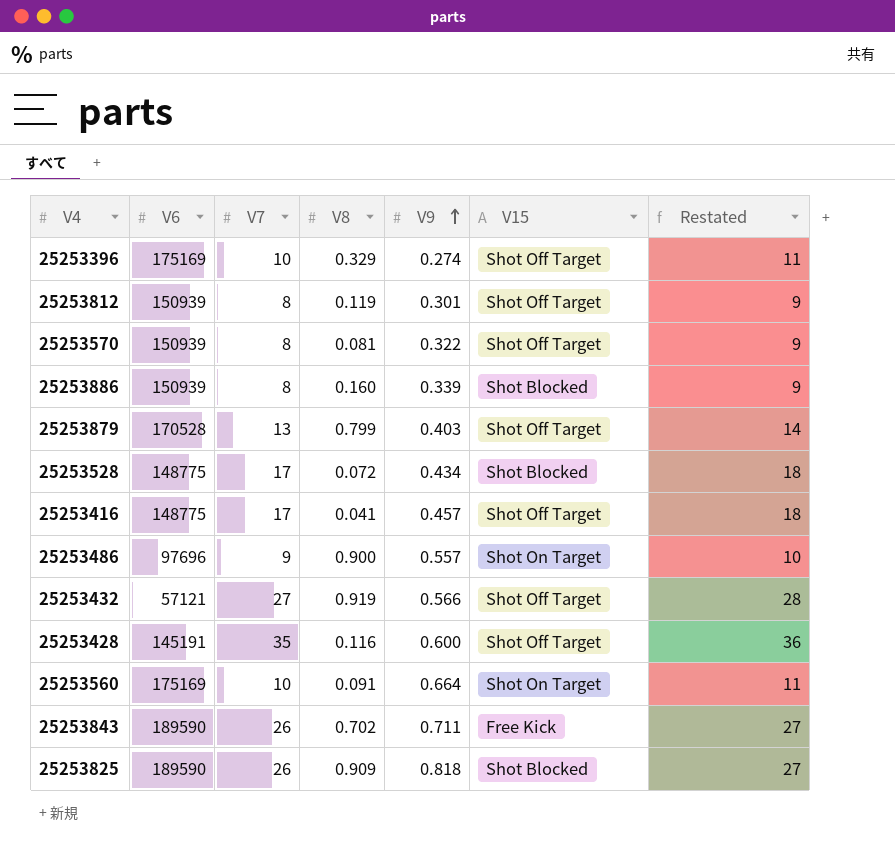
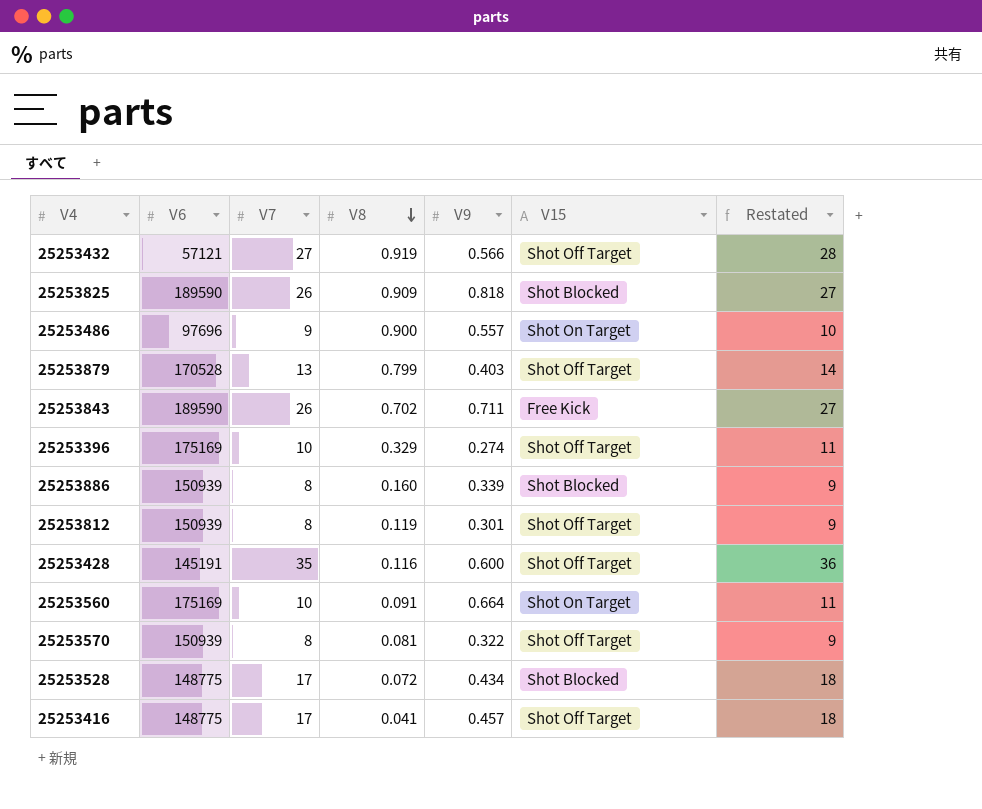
row order: V9 ascending -> V8 descending

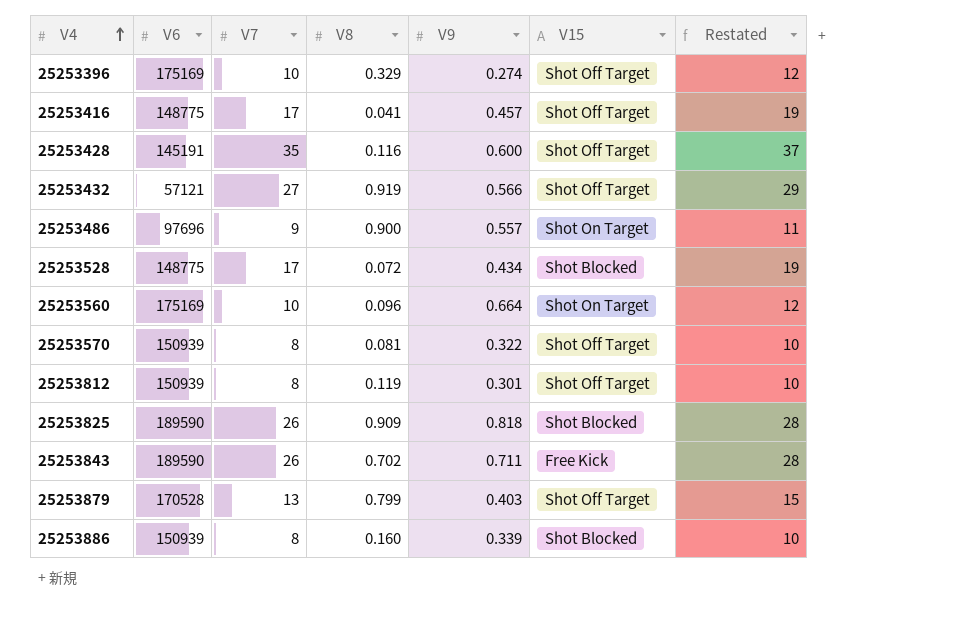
row order: V8 descending -> V4 ascending
column Restated | formula: [V7] + 1 -> [V7] + 2
25253560 | V8: 0.091 -> 0.096

